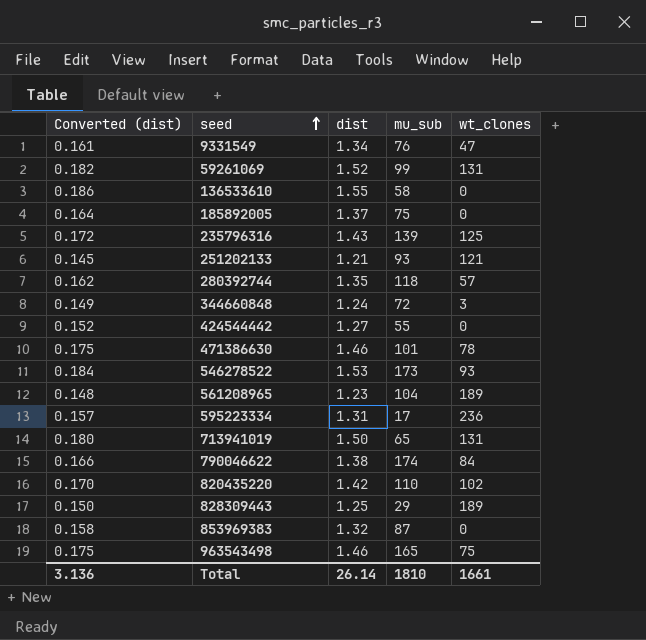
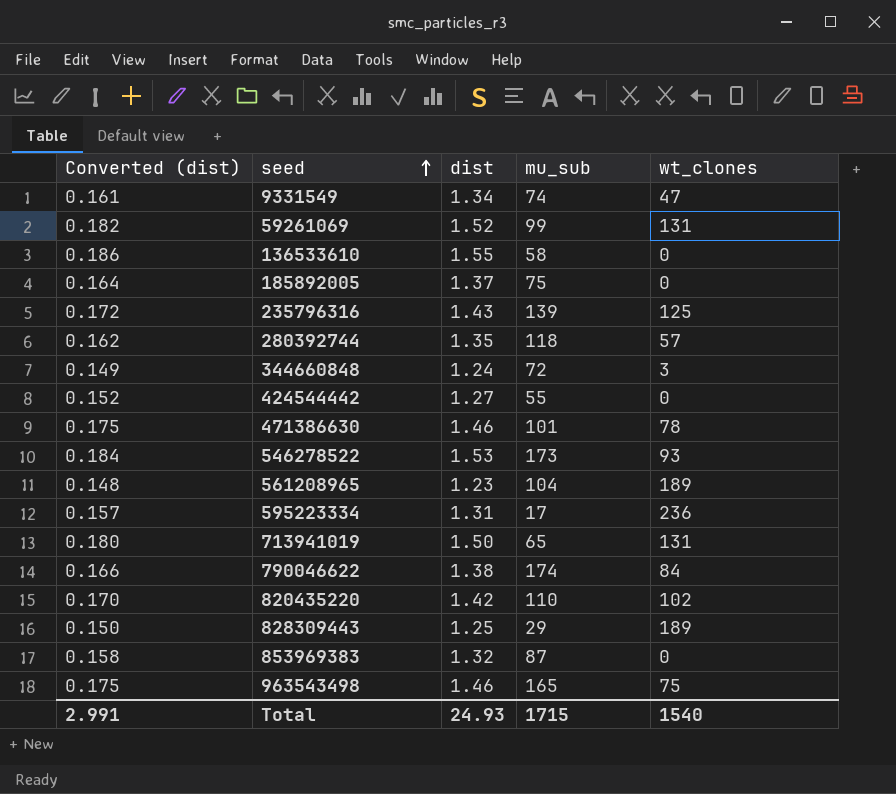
row 251202133: 0.145 | 1.21 | 93 | 121 -> none
9331549 | mu_sub: 76 -> 74
Total | Converted (dist): 3.136 -> 2.991
Total | dist: 26.14 -> 24.93
Total | mu_sub: 1810 -> 1715
Total | wt_clones: 1661 -> 1540

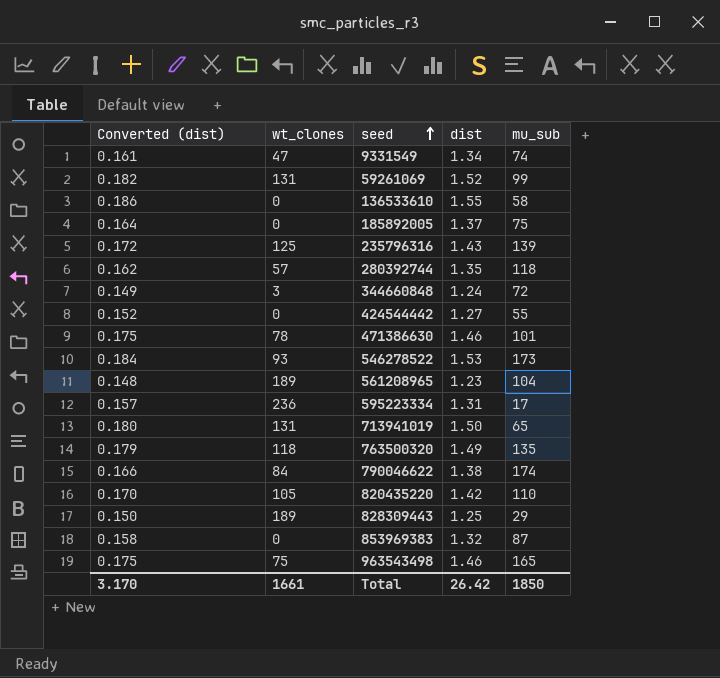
column wt_clones | position: 5 -> 2
row 763500320: none -> 0.179 | 118 | 1.49 | 135
820435220 | wt_clones: 102 -> 105
Total | Converted (dist): 2.991 -> 3.170
Total | wt_clones: 1540 -> 1661
Total | dist: 24.93 -> 26.42
Total | mu_sub: 1715 -> 1850

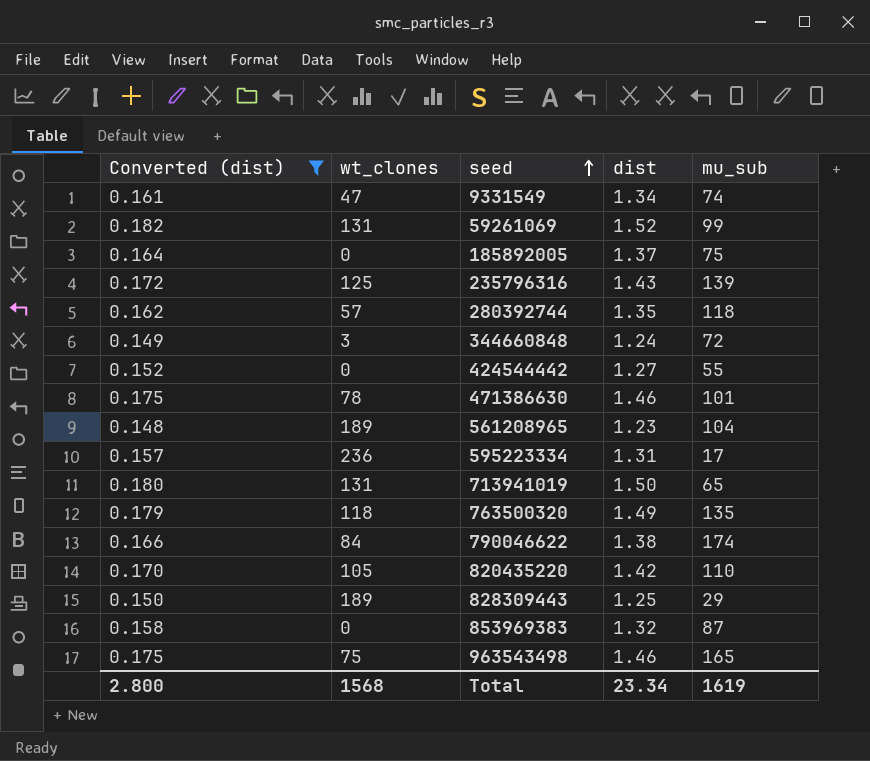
filter: none -> Converted (dist) <= 0.182
Total | Converted (dist): 3.170 -> 2.800
Total | wt_clones: 1661 -> 1568
Total | dist: 26.42 -> 23.34
Total | mu_sub: 1850 -> 1619

